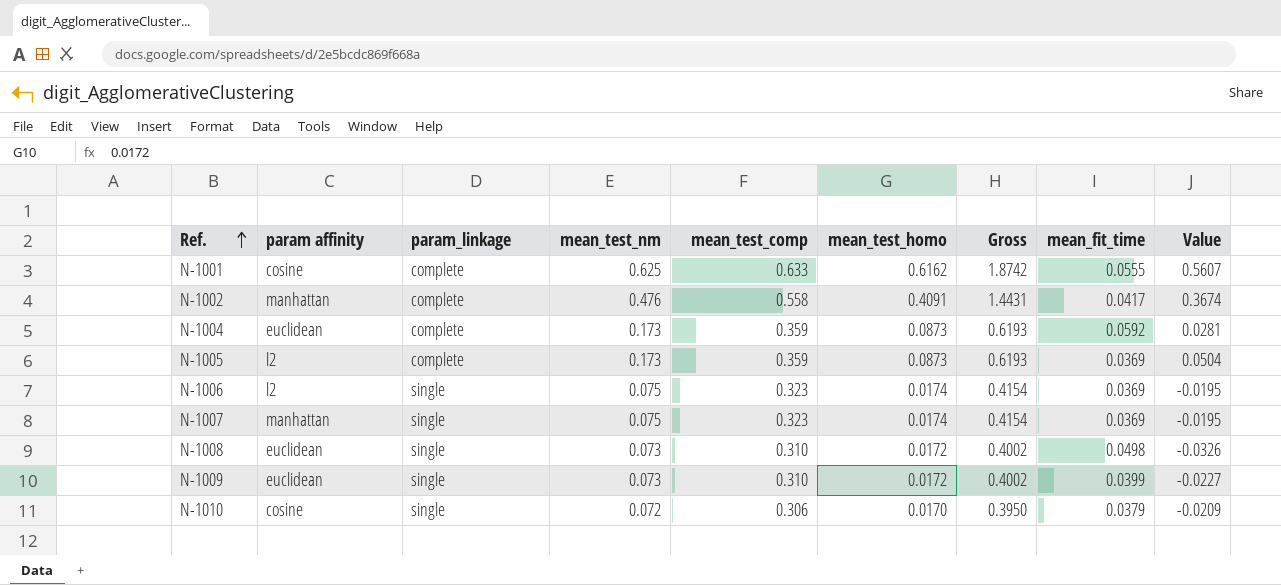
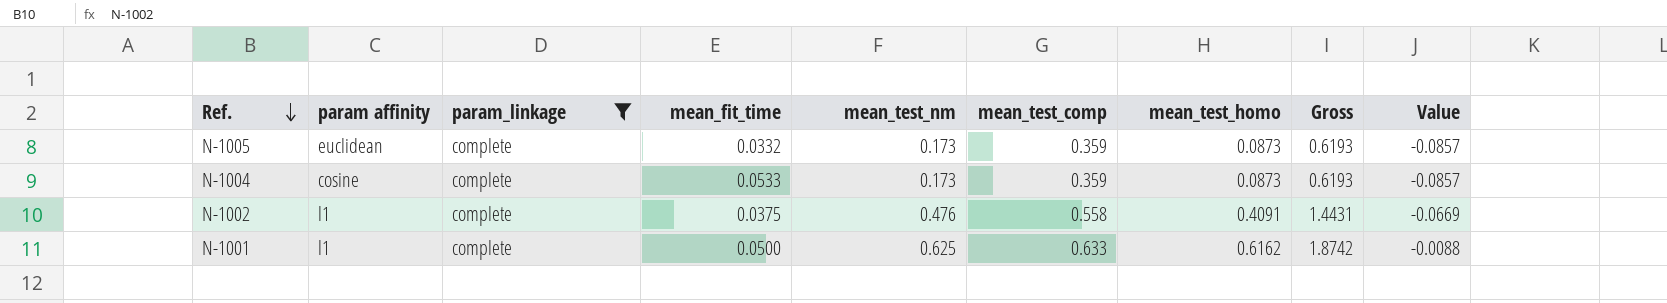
filter: none -> param_linkage = complete
row order: Ref. ascending -> Ref. descending
column mean_fit_time | position: 8 -> 4
column Value | formula: [mean_test_homo] - [mean_fit_time] -> [mean_test_homo] - [mean_test_nm]
N-1005 | param affinity: l2 -> euclidean
N-1005 | mean_fit_time: 0.0369 -> 0.0332
N-1004 | param affinity: euclidean -> cosine
N-1004 | mean_fit_time: 0.0592 -> 0.0533
N-1002 | param affinity: manhattan -> l1
N-1002 | mean_fit_time: 0.0417 -> 0.0375
N-1001 | param affinity: cosine -> l1
N-1001 | mean_fit_time: 0.0555 -> 0.0500

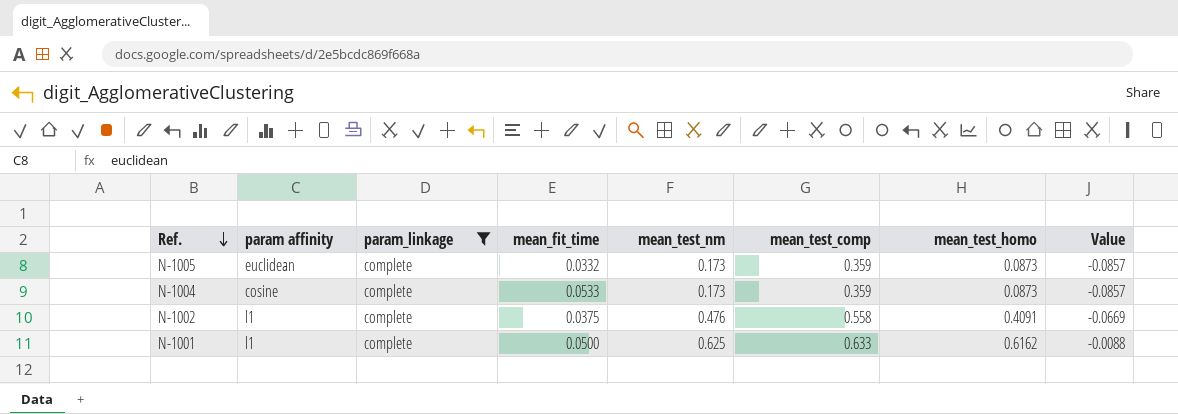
column Gross | formula: [mean_test_nm] + [mean_test_comp] + [mean_test_homo] -> none

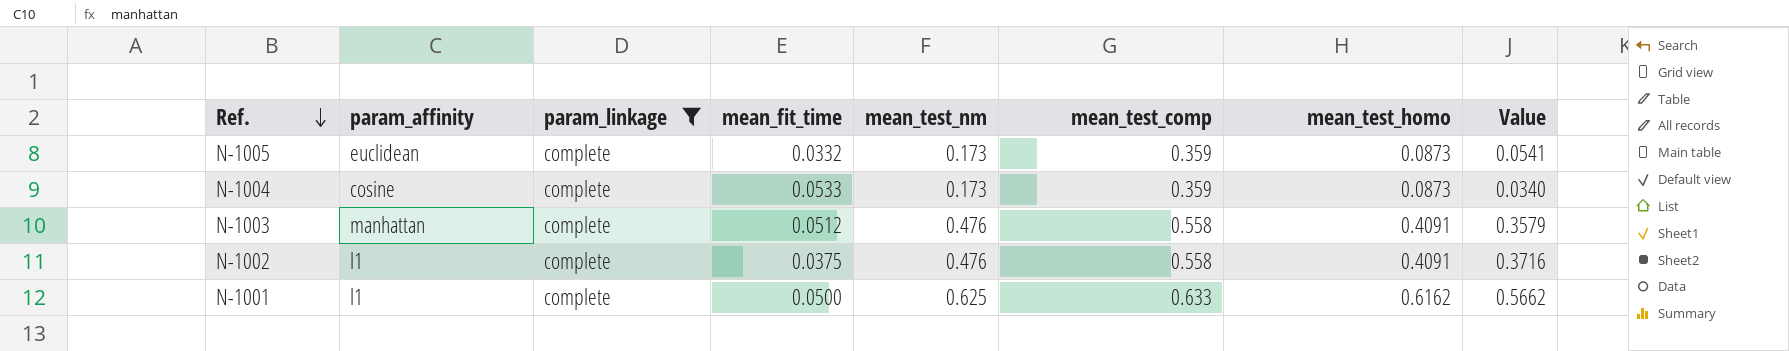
column name: param affinity -> param_affinity
column Value | formula: [mean_test_homo] - [mean_test_nm] -> [mean_test_homo] - [mean_fit_time]
row N-1003: none -> manhattan | complete | 0.0512 | 0.476 | 0.558 | 0.4091 | 0.3579

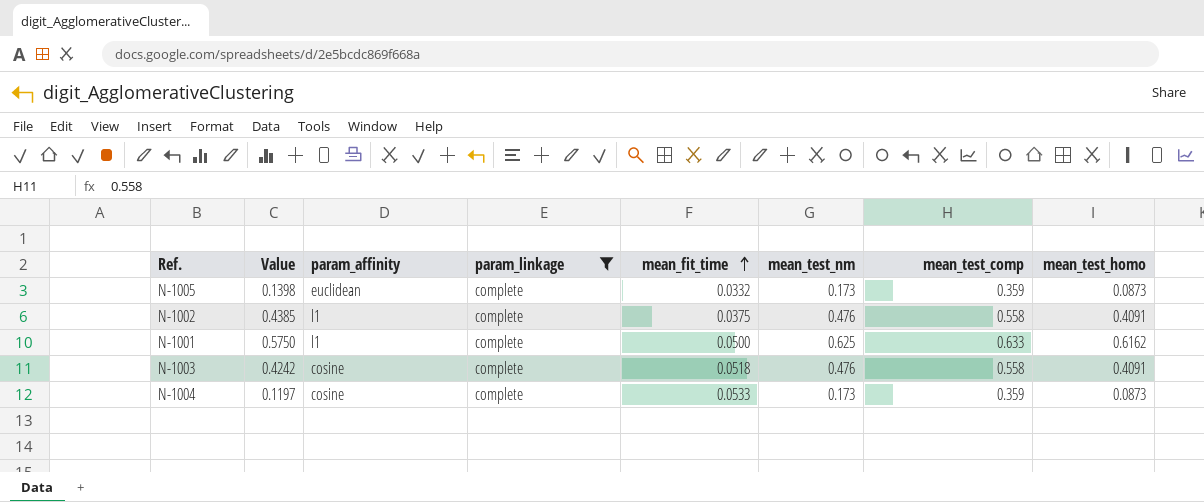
row order: Ref. descending -> mean_fit_time ascending
column Value | formula: [mean_test_homo] - [mean_fit_time] -> [mean_test_nm] - [mean_fit_time]
column Value | position: 8 -> 2
N-1003 | param_affinity: manhattan -> cosine
N-1003 | mean_fit_time: 0.0512 -> 0.0518

